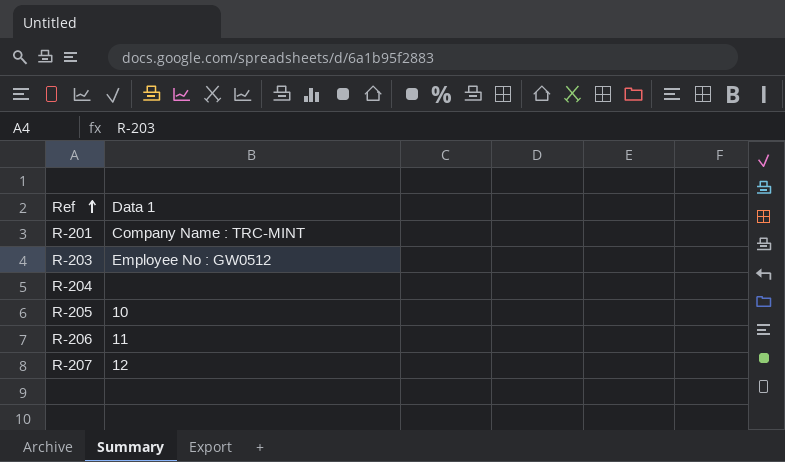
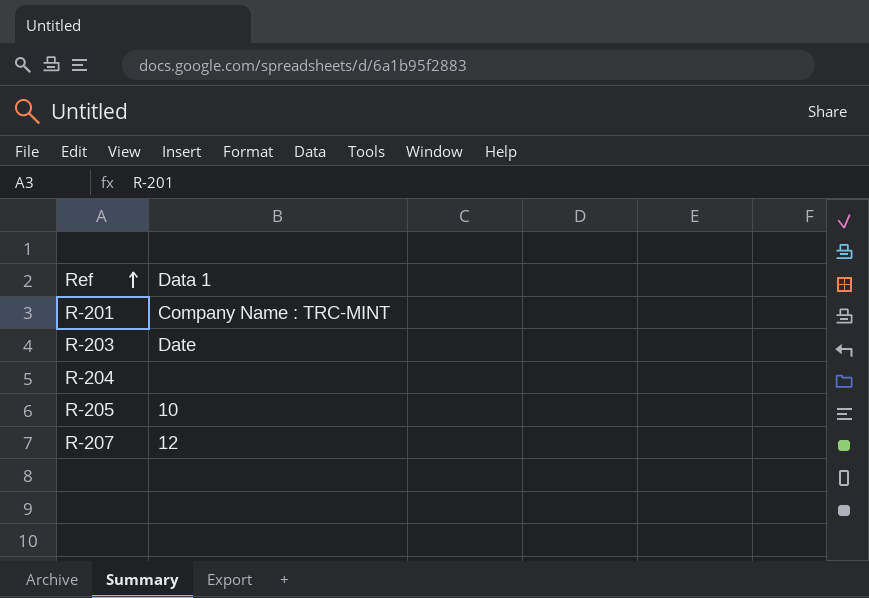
row R-206: 11 -> none
R-203 | Data 1: Employee No : GW0512 -> Date

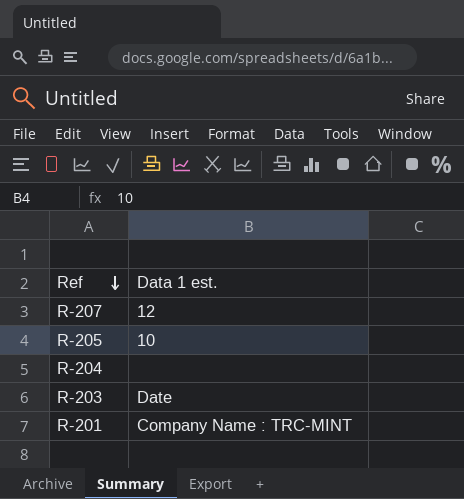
row order: Ref ascending -> Ref descending
column name: Data 1 -> Data 1 est.

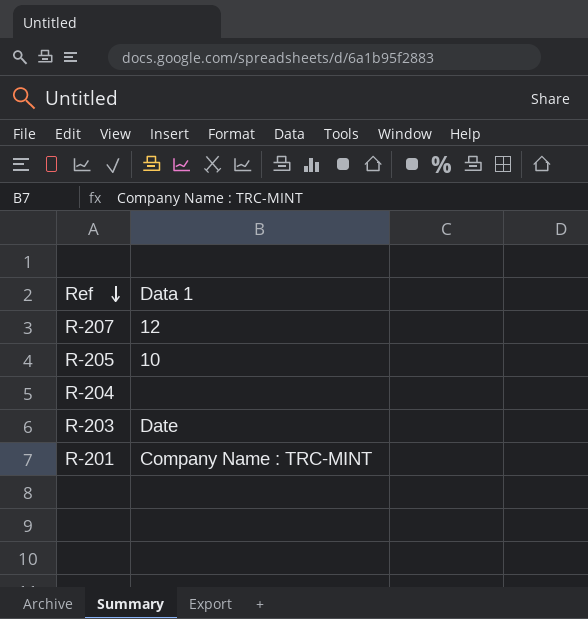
column name: Data 1 est. -> Data 1

